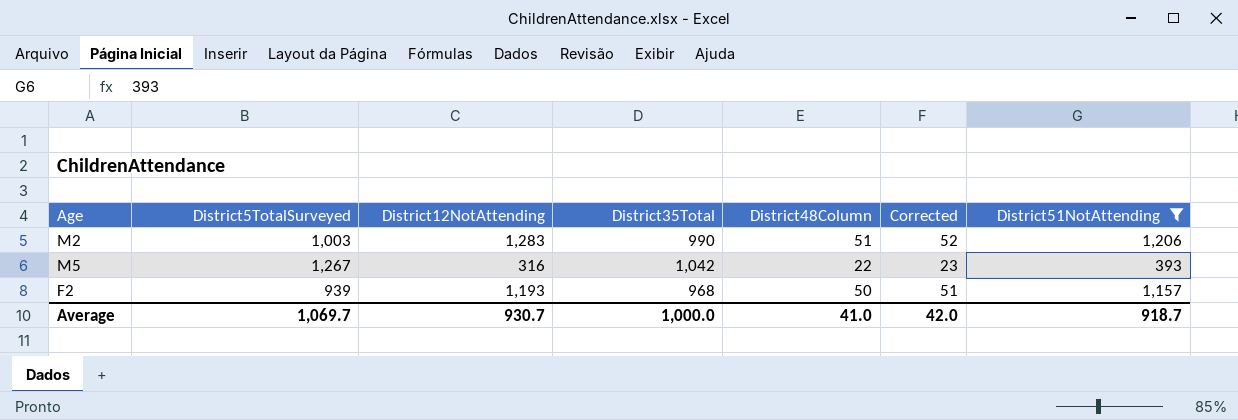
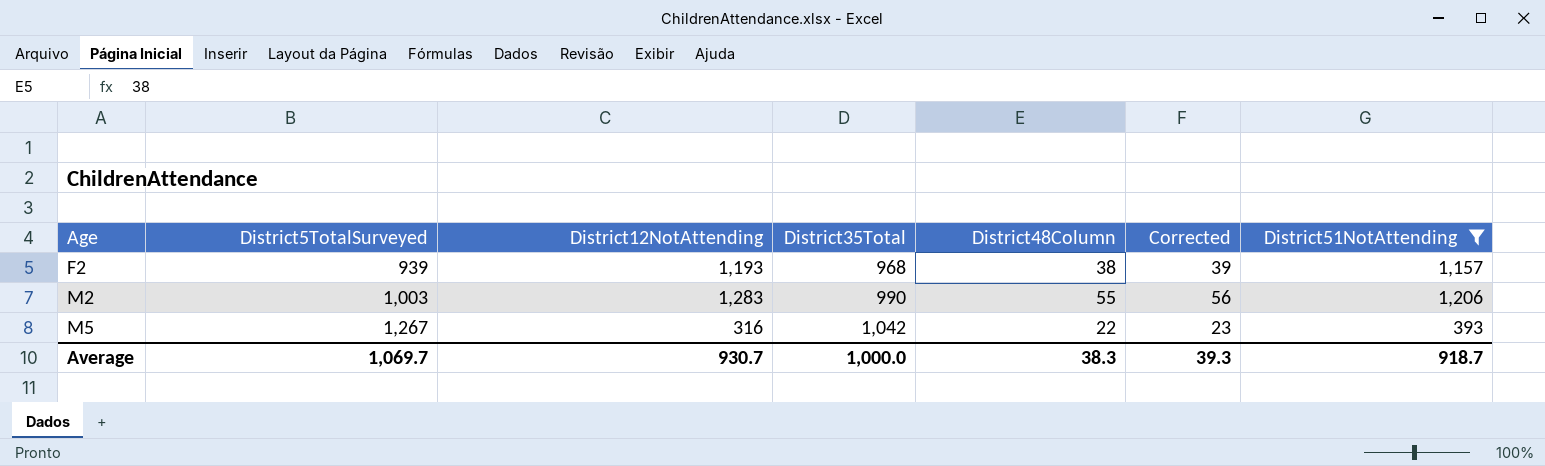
row order: none -> Age ascending
F2 | District48Column: 50 -> 38
F2 | Corrected: 51 -> 39
M2 | District48Column: 51 -> 55
M2 | Corrected: 52 -> 56
Average | District48Column: 41.0 -> 38.3
Average | Corrected: 42.0 -> 39.3

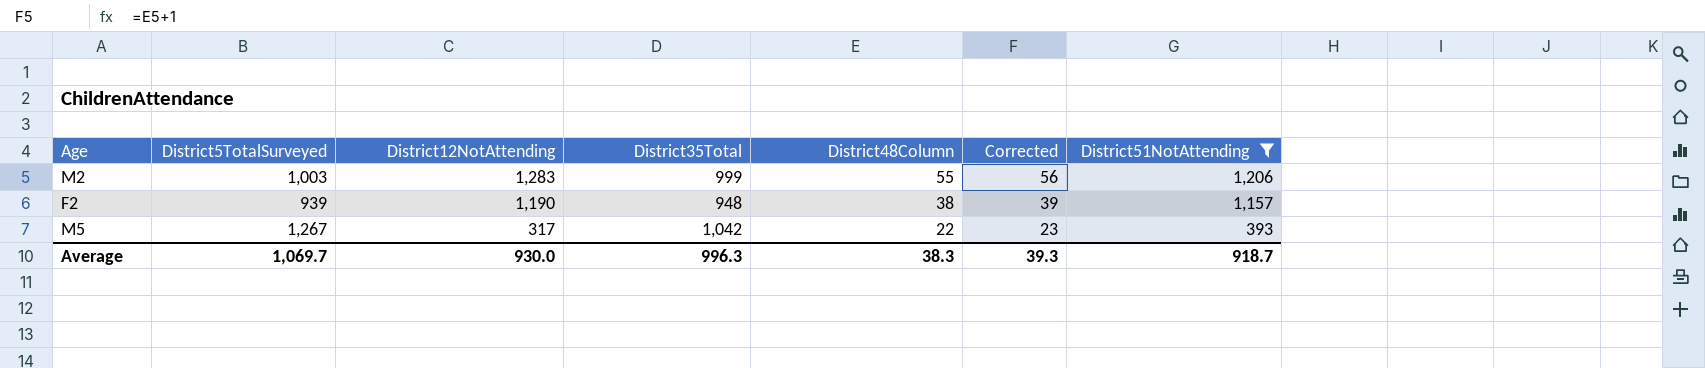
row order: Age ascending -> District12NotAttending descending
M2 | District35Total: 990 -> 999
F2 | District12NotAttending: 1,193 -> 1,190
F2 | District35Total: 968 -> 948
M5 | District12NotAttending: 316 -> 317
Average | District12NotAttending: 930.7 -> 930.0
Average | District35Total: 1,000.0 -> 996.3

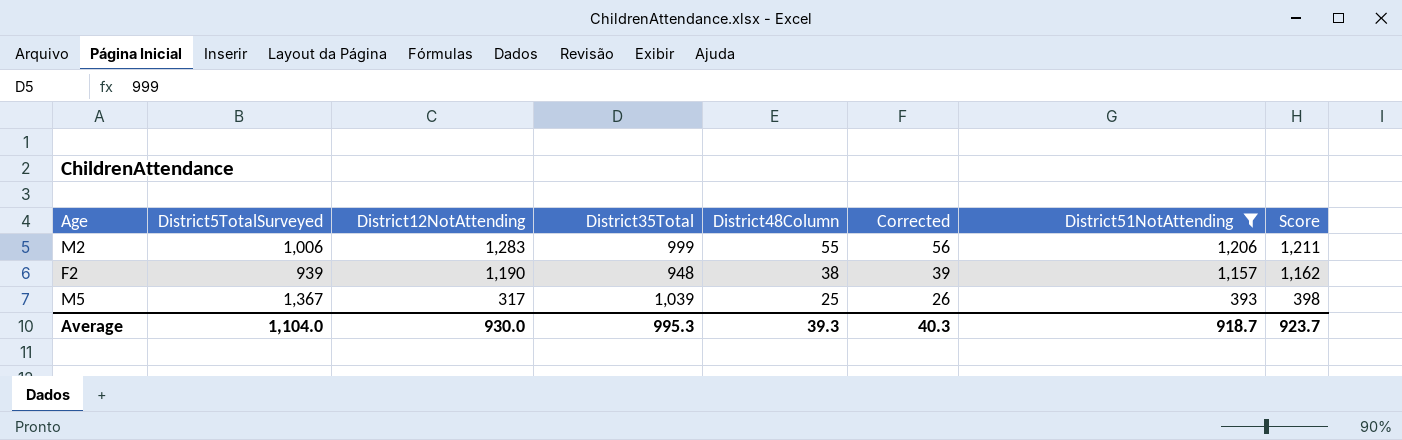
column Score | formula: none -> [District51NotAttending] + 5
M2 | District5TotalSurveyed: 1,003 -> 1,006
M5 | District5TotalSurveyed: 1,267 -> 1,367
M5 | District35Total: 1,042 -> 1,039
M5 | District48Column: 22 -> 25
M5 | Corrected: 23 -> 26
Average | District5TotalSurveyed: 1,069.7 -> 1,104.0
Average | District35Total: 996.3 -> 995.3
Average | District48Column: 38.3 -> 39.3
Average | Corrected: 39.3 -> 40.3

